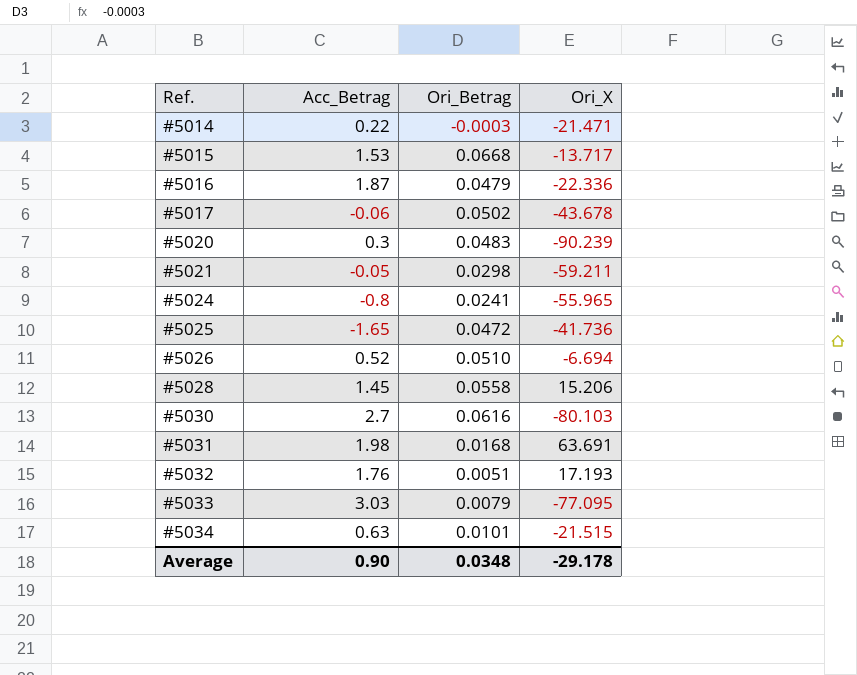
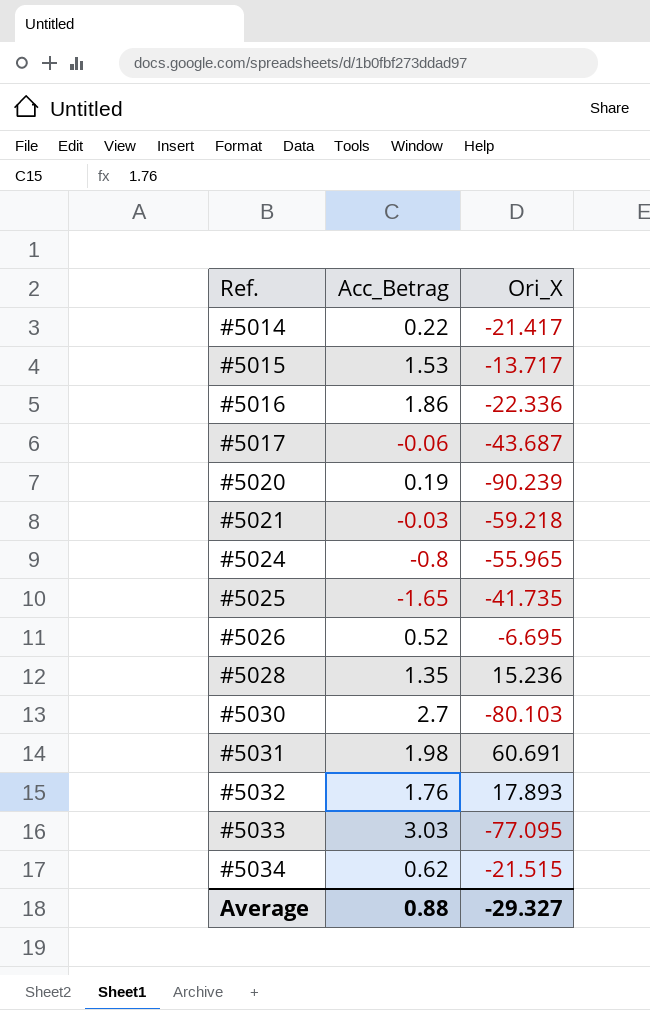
column Ori_Betrag | position: 3 -> none
#5014 | Ori_X: -21.471 -> -21.417
#5016 | Acc_Betrag: 1.87 -> 1.86
#5017 | Ori_X: -43.678 -> -43.687
#5020 | Acc_Betrag: 0.3 -> 0.19
#5021 | Acc_Betrag: -0.05 -> -0.03
#5021 | Ori_X: -59.211 -> -59.218
#5025 | Ori_X: -41.736 -> -41.735
#5026 | Ori_X: -6.694 -> -6.695
#5028 | Acc_Betrag: 1.45 -> 1.35
#5028 | Ori_X: 15.206 -> 15.236
#5031 | Ori_X: 63.691 -> 60.691
#5032 | Ori_X: 17.193 -> 17.893
#5034 | Acc_Betrag: 0.63 -> 0.62
Average | Acc_Betrag: 0.90 -> 0.88
Average | Ori_X: -29.178 -> -29.327

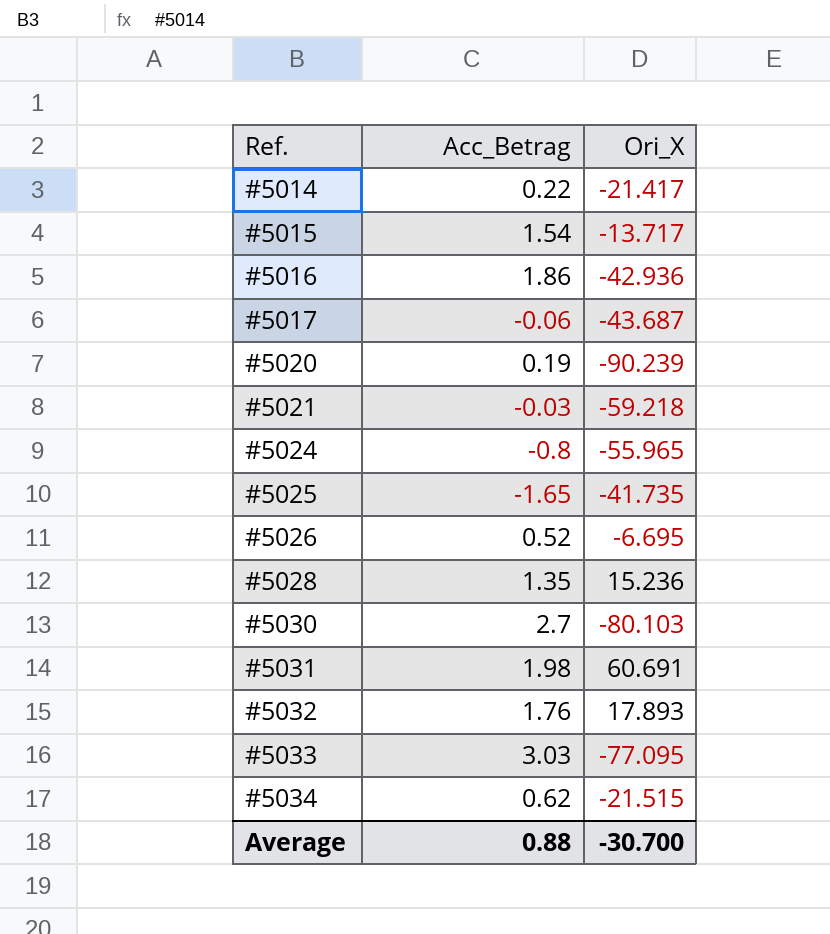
#5015 | Acc_Betrag: 1.53 -> 1.54
#5016 | Ori_X: -22.336 -> -42.936
Average | Ori_X: -29.327 -> -30.700

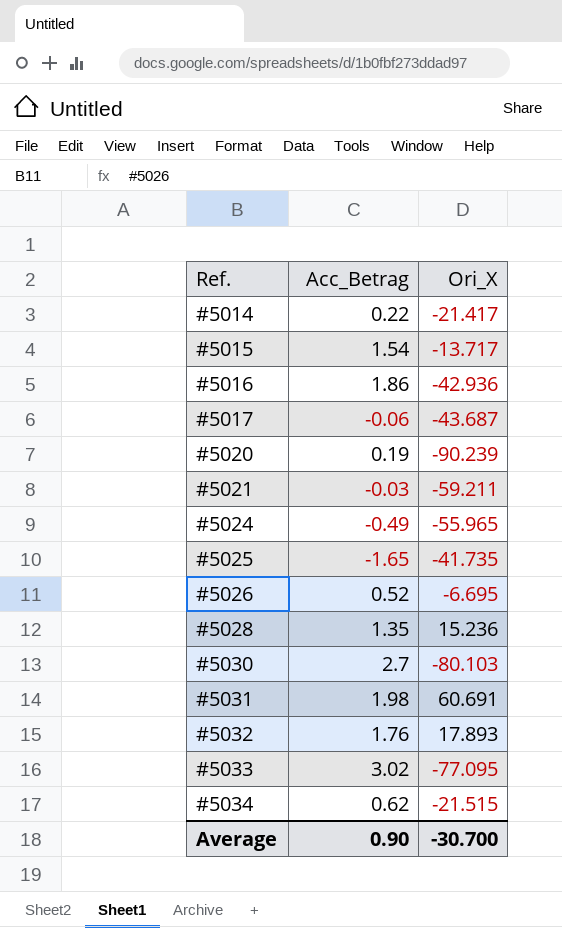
#5021 | Ori_X: -59.218 -> -59.211
#5024 | Acc_Betrag: -0.8 -> -0.49
#5033 | Acc_Betrag: 3.03 -> 3.02
Average | Acc_Betrag: 0.88 -> 0.90

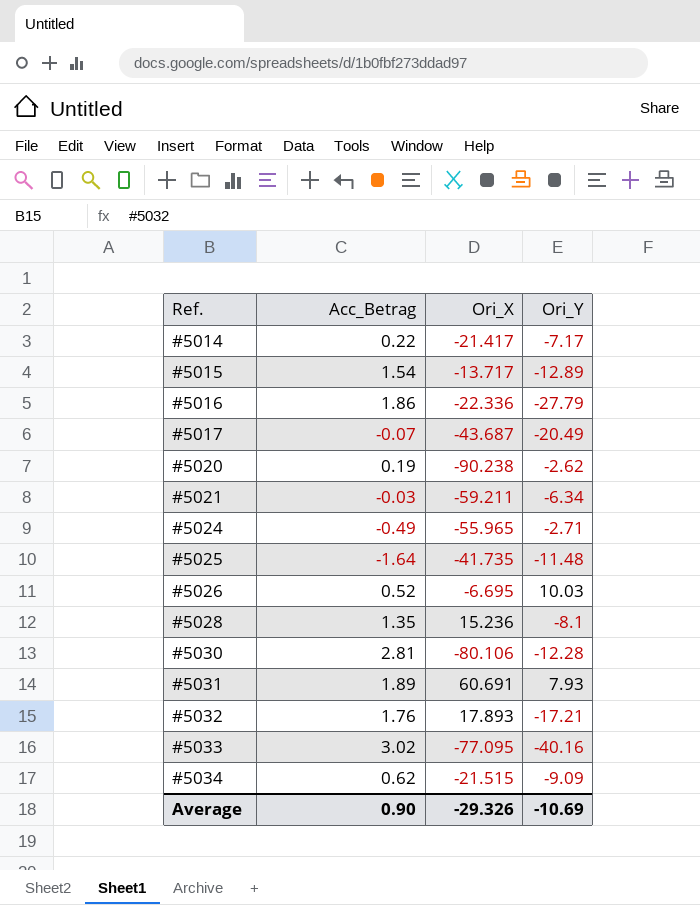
column Ori_Y | position: none -> 4
#5016 | Ori_X: -42.936 -> -22.336
#5017 | Acc_Betrag: -0.06 -> -0.07
#5020 | Ori_X: -90.239 -> -90.238
#5025 | Acc_Betrag: -1.65 -> -1.64
#5030 | Acc_Betrag: 2.7 -> 2.81
#5030 | Ori_X: -80.103 -> -80.106
#5031 | Acc_Betrag: 1.98 -> 1.89
Average | Ori_X: -30.700 -> -29.326

